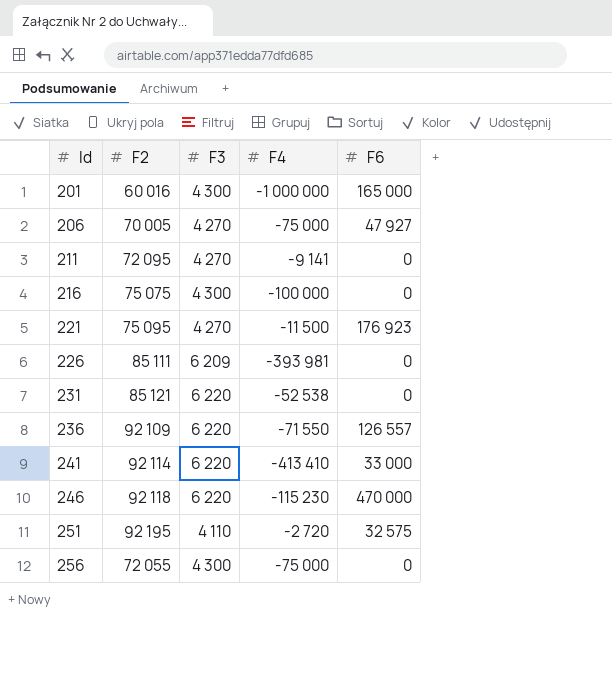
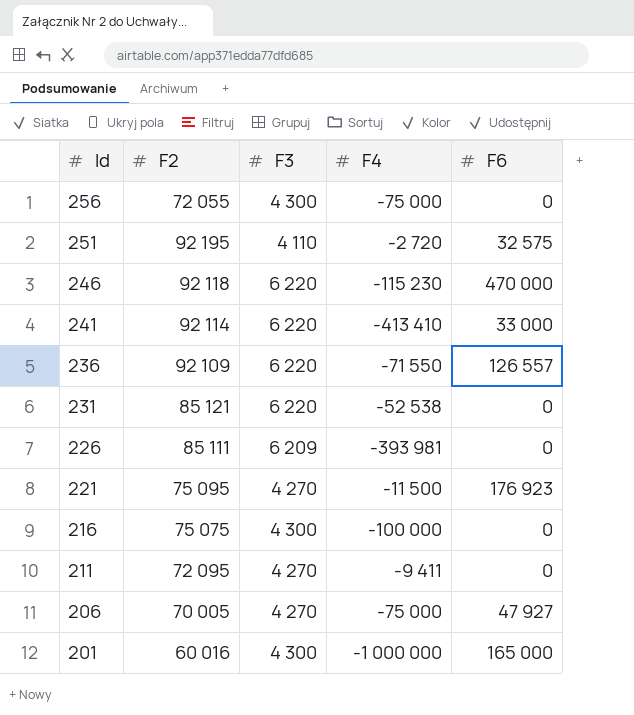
row order: Id ascending -> Id descending
211 | F4: -9 141 -> -9 411

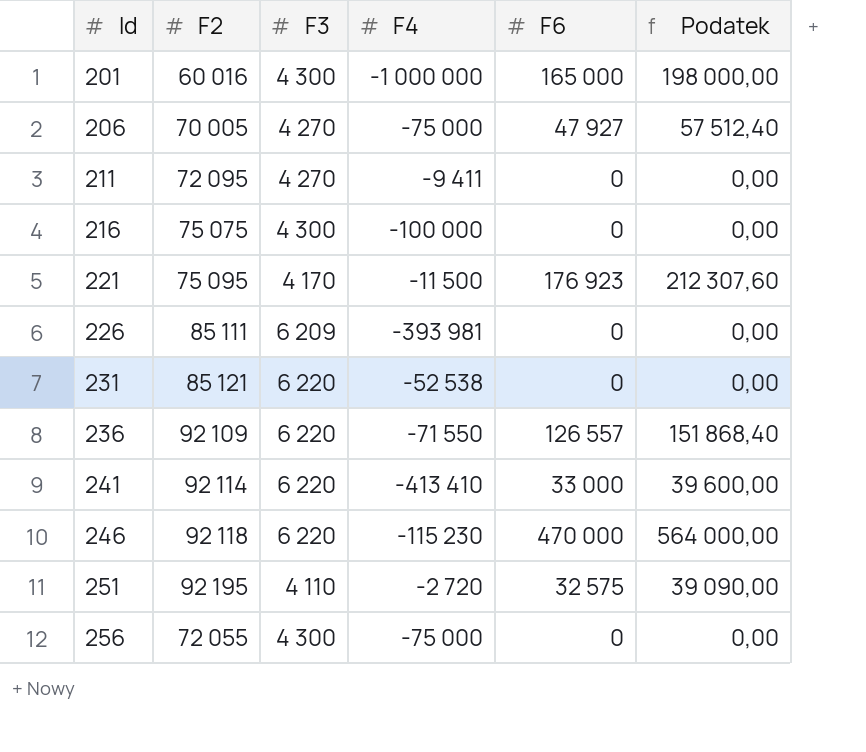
row order: Id descending -> Id ascending
column Podatek | formula: none -> [F6] * 1,2
221 | F3: 4 270 -> 4 170

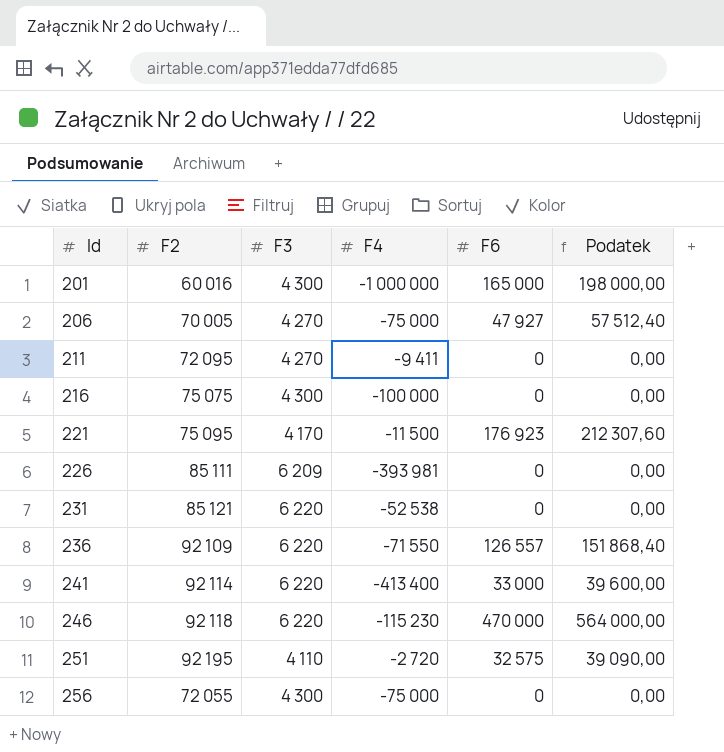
241 | F4: -413 410 -> -413 400

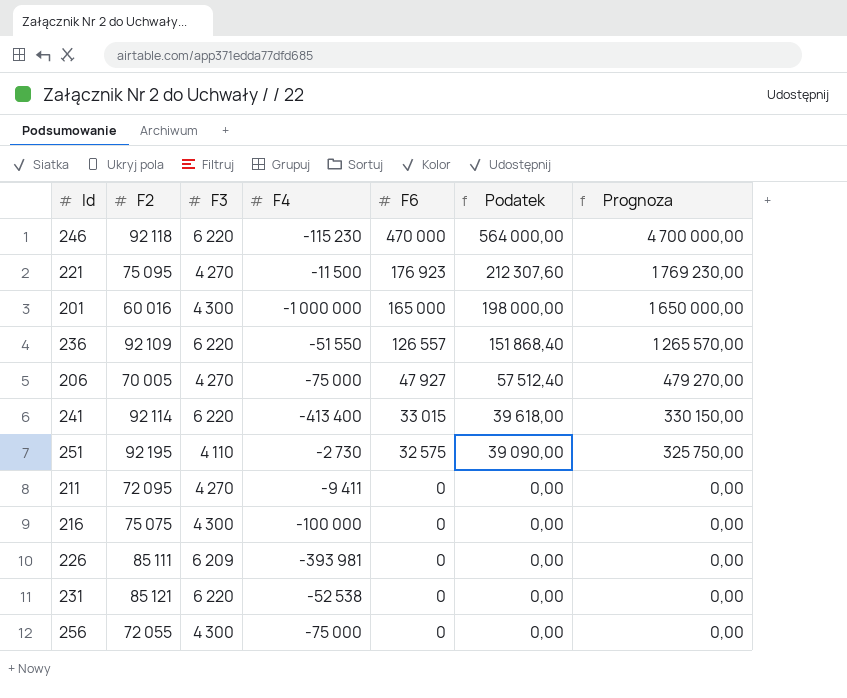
row order: Id ascending -> F6 descending
column Prognoza | formula: none -> [F6] * 10
221 | F3: 4 170 -> 4 270
236 | F4: -71 550 -> -51 550
241 | F6: 33 000 -> 33 015
241 | Podatek: 39 600,00 -> 39 618,00
251 | F4: -2 720 -> -2 730

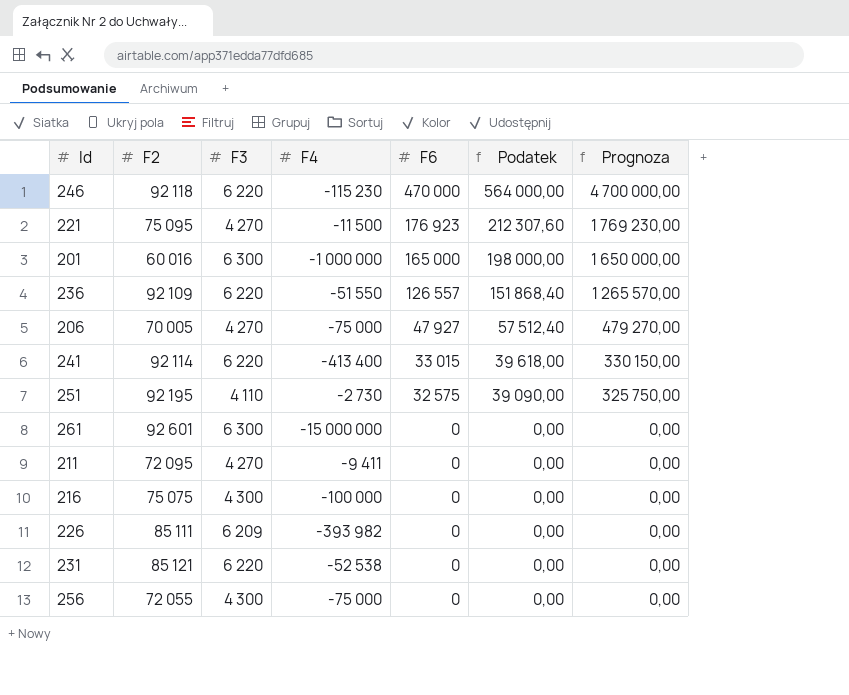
201 | F3: 4 300 -> 6 300
row 261: none -> 92 601 | 6 300 | -15 000 000 | 0 | 0,00 | 0,00
226 | F4: -393 981 -> -393 982

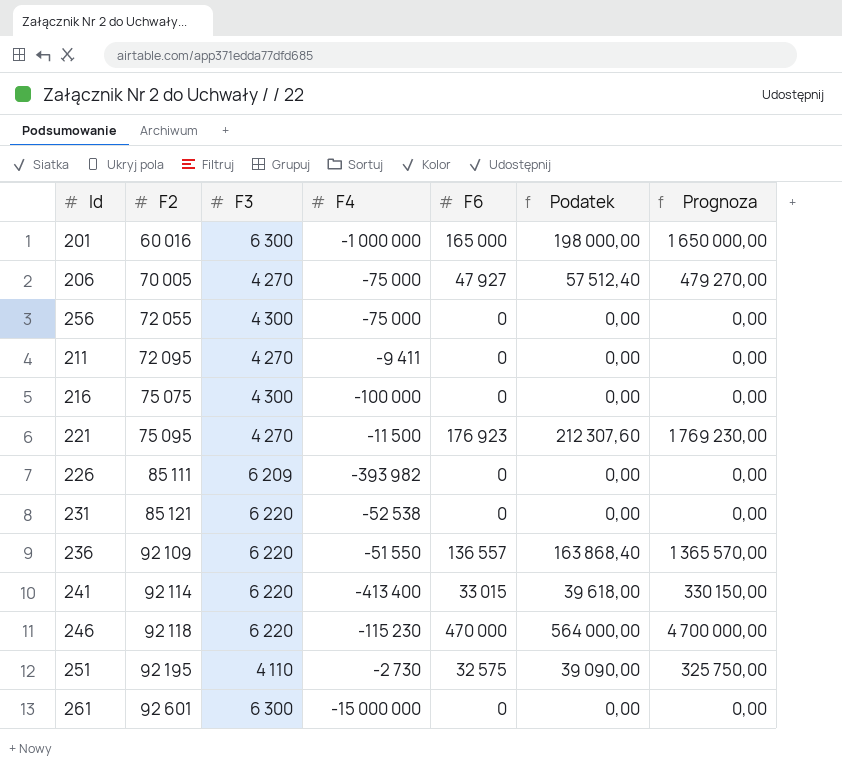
row order: F6 descending -> F2 ascending
236 | F6: 126 557 -> 136 557
236 | Podatek: 151 868,40 -> 163 868,40
236 | Prognoza: 1 265 570,00 -> 1 365 570,00

